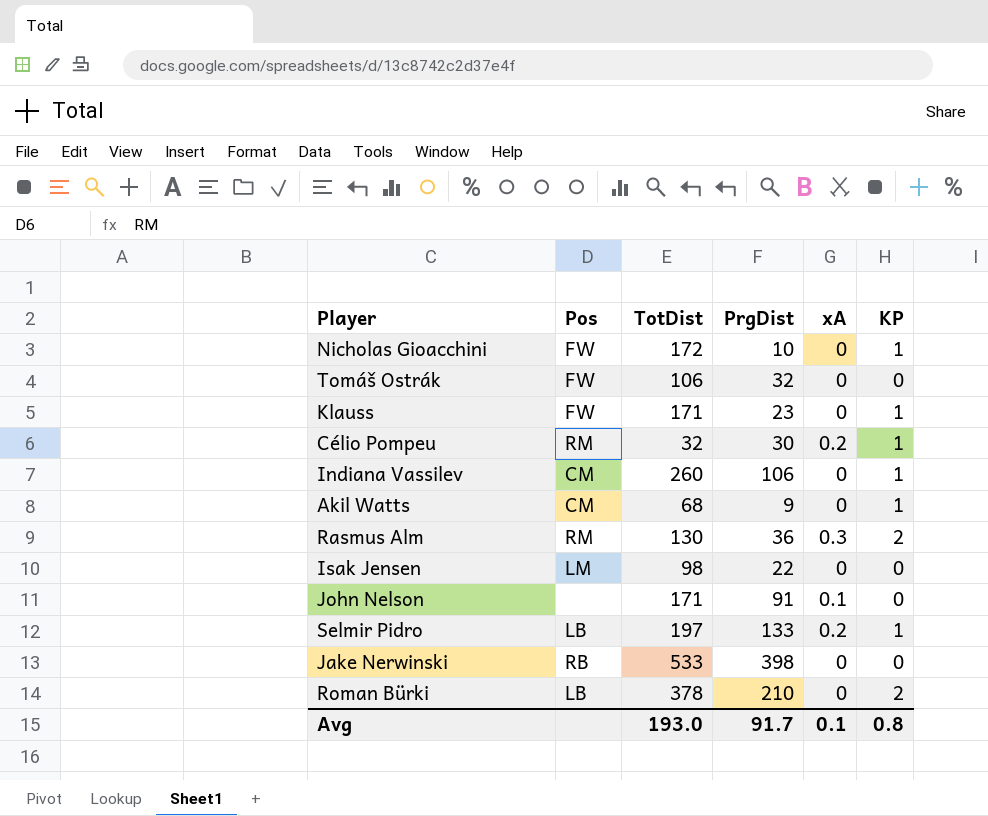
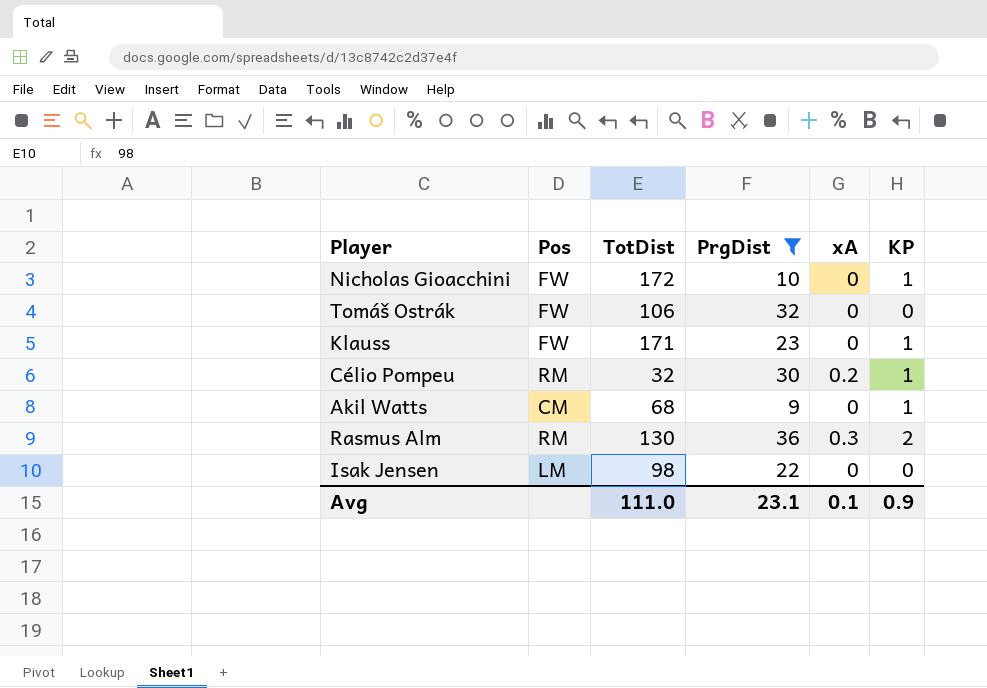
filter: none -> PrgDist <= 36
Avg | TotDist: 193.0 -> 111.0
Avg | PrgDist: 91.7 -> 23.1
Avg | KP: 0.8 -> 0.9

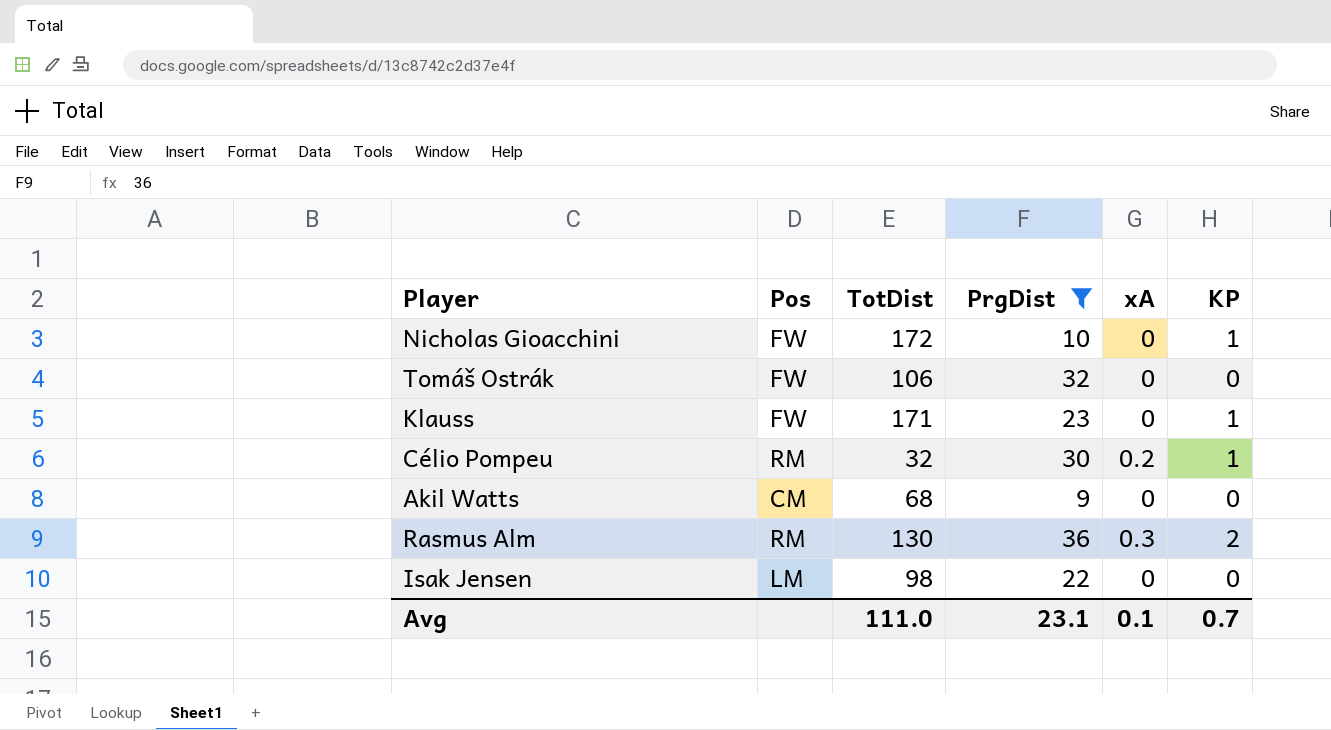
Akil Watts | KP: 1 -> 0
Avg | KP: 0.9 -> 0.7

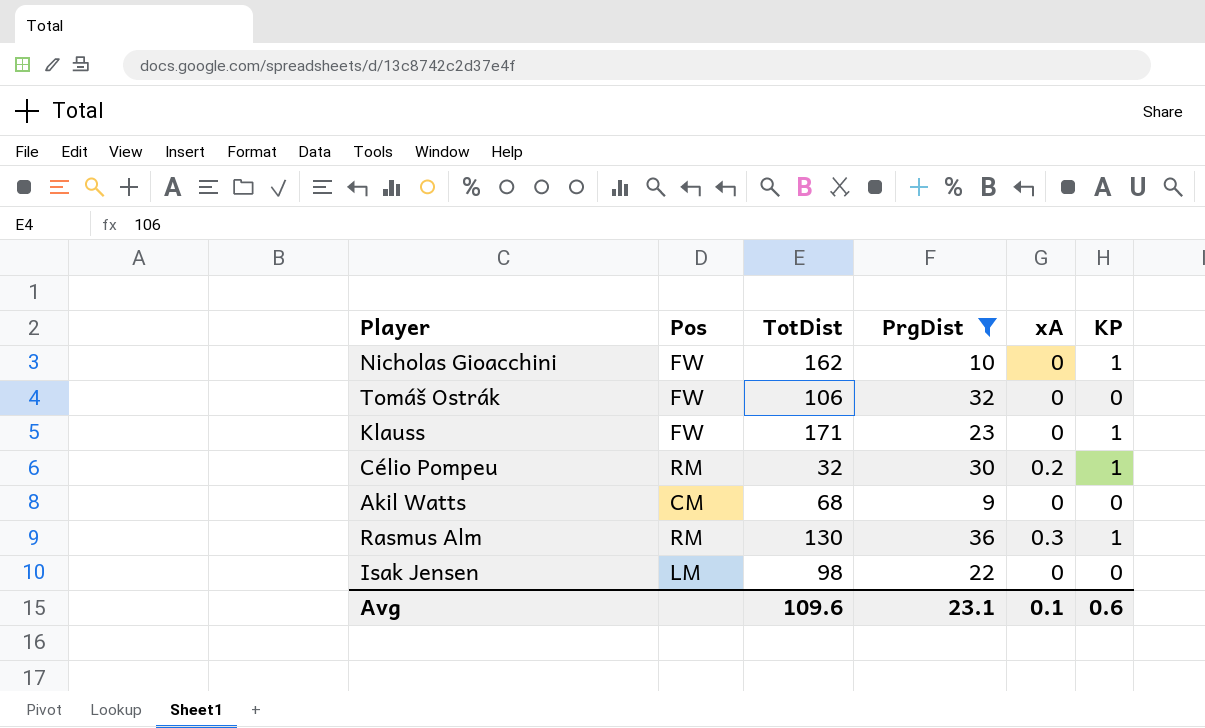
Nicholas Gioacchini | TotDist: 172 -> 162
Rasmus Alm | KP: 2 -> 1
Avg | TotDist: 111.0 -> 109.6
Avg | KP: 0.7 -> 0.6

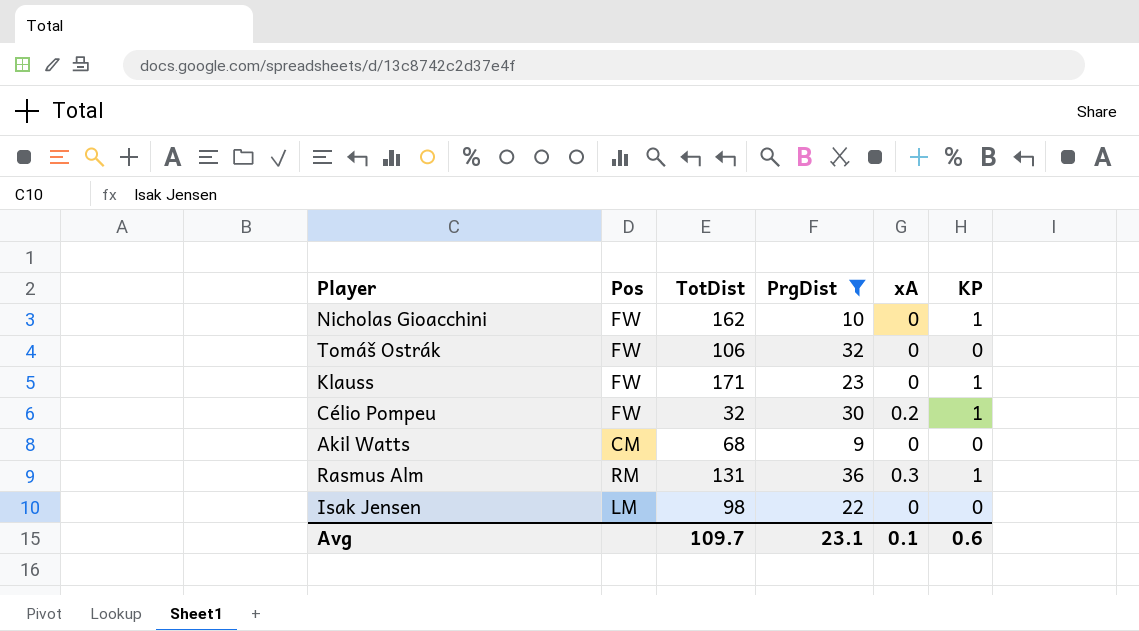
Célio Pompeu | Pos: RM -> FW
Rasmus Alm | TotDist: 130 -> 131
Avg | TotDist: 109.6 -> 109.7

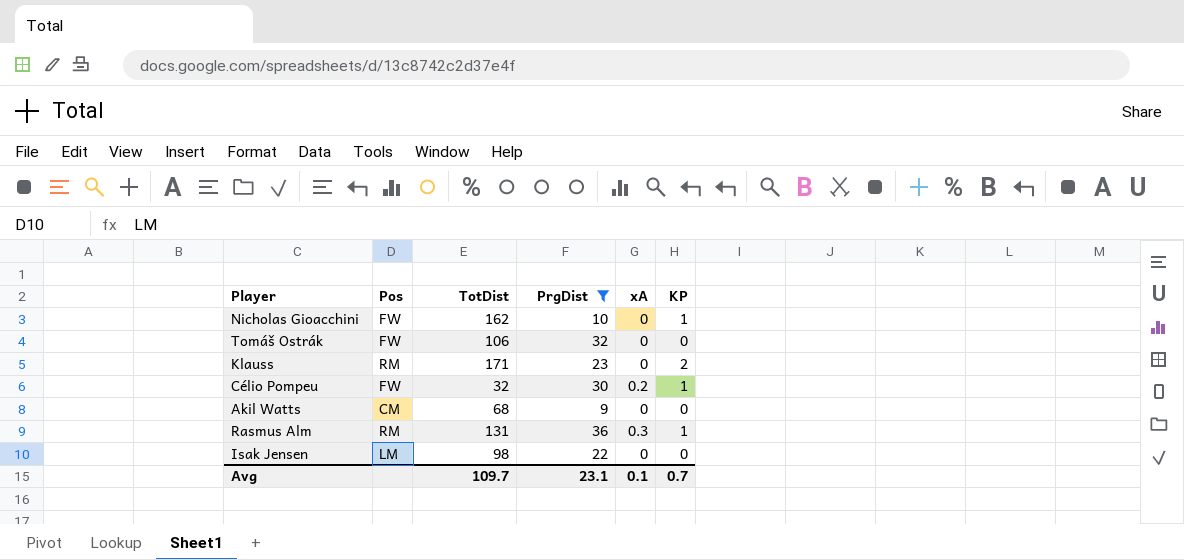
Klauss | Pos: FW -> RM
Klauss | KP: 1 -> 2
Avg | KP: 0.6 -> 0.7

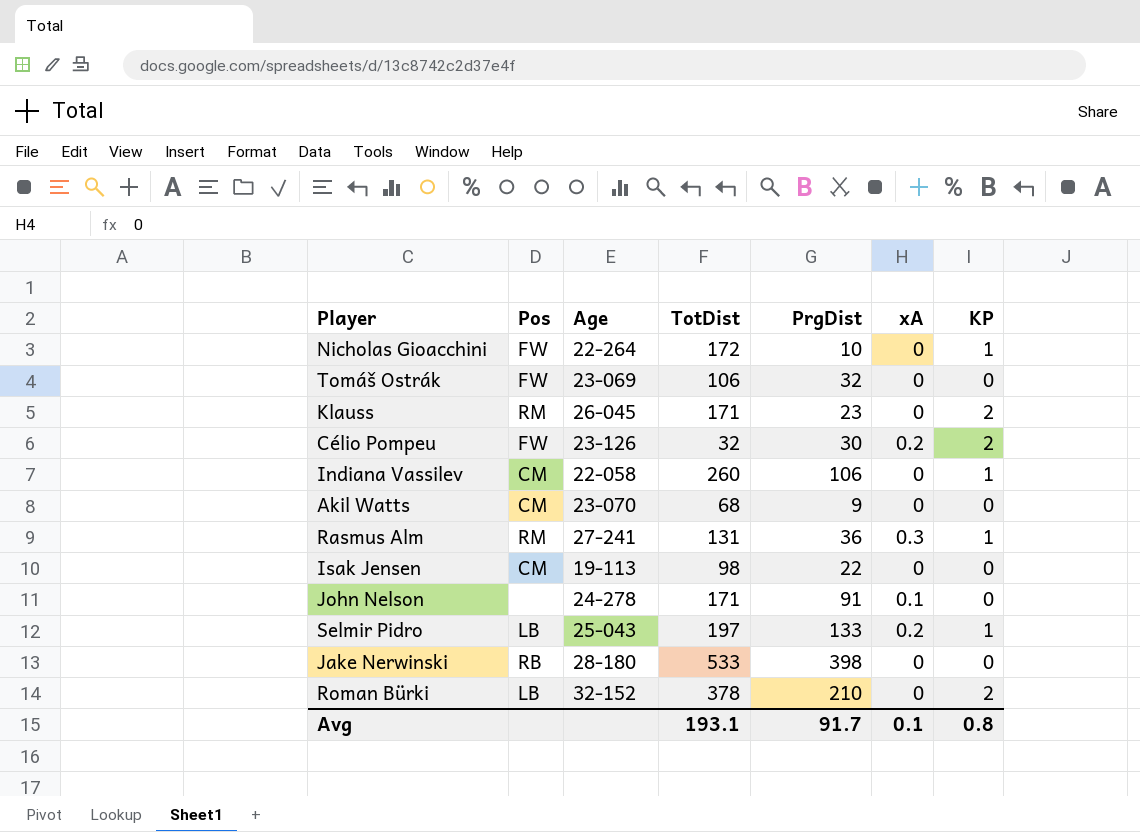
filter: PrgDist <= 36 -> none
column Age | position: none -> 3
Nicholas Gioacchini | TotDist: 162 -> 172
Célio Pompeu | KP: 1 -> 2
Isak Jensen | Pos: LM -> CM
Avg | TotDist: 109.7 -> 193.1
Avg | PrgDist: 23.1 -> 91.7
Avg | KP: 0.7 -> 0.8

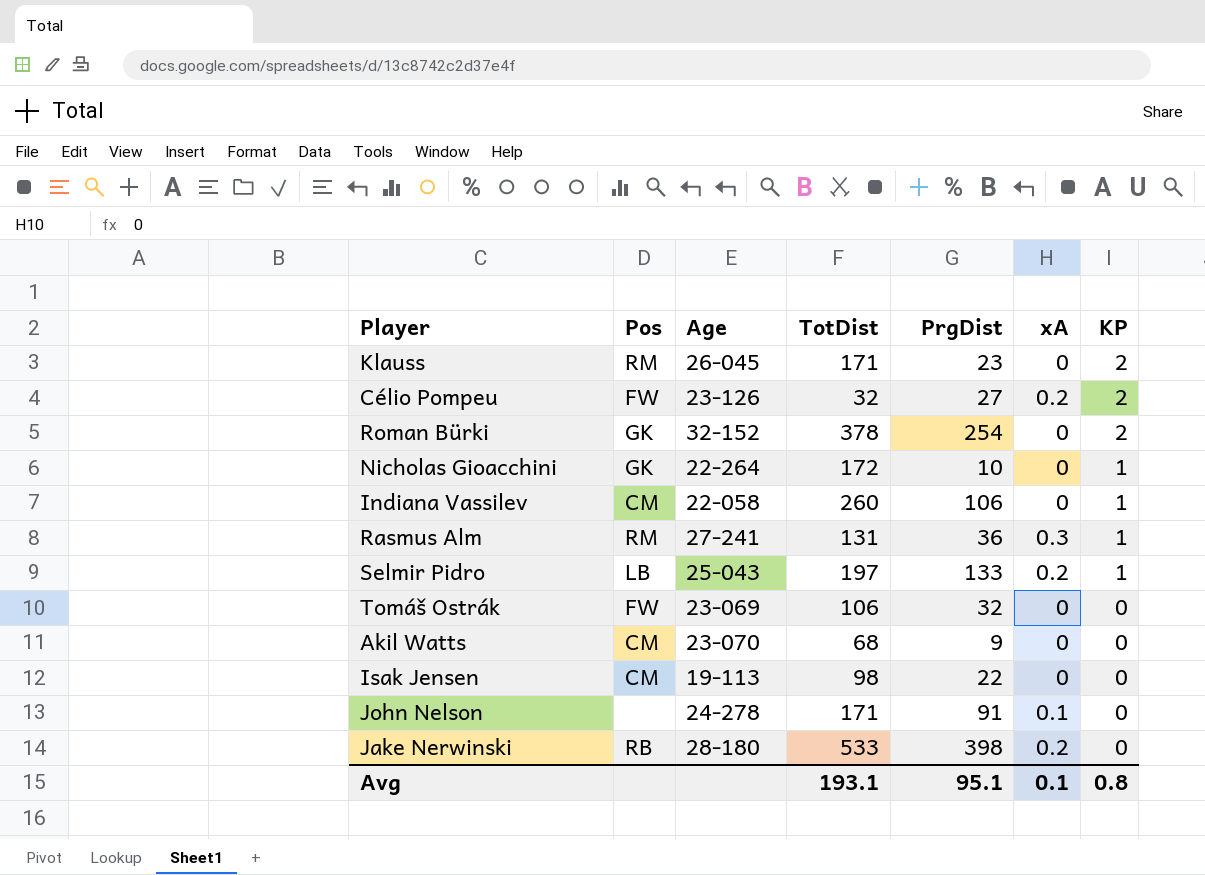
row order: none -> KP descending
Célio Pompeu | PrgDist: 30 -> 27
Roman Bürki | Pos: LB -> GK
Roman Bürki | PrgDist: 210 -> 254
Nicholas Gioacchini | Pos: FW -> GK
Jake Nerwinski | xA: 0 -> 0.2
Avg | PrgDist: 91.7 -> 95.1

